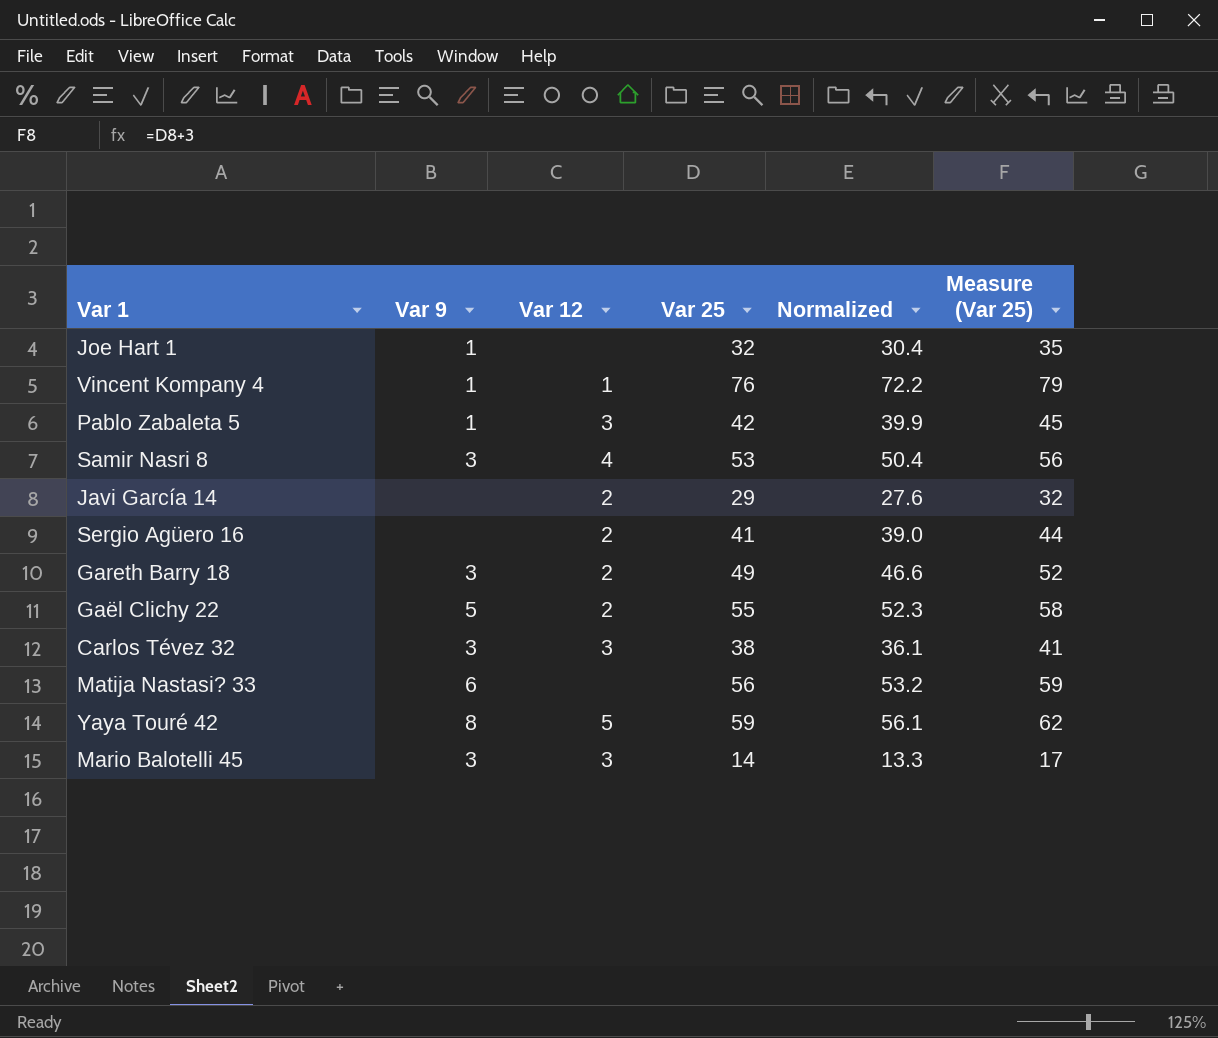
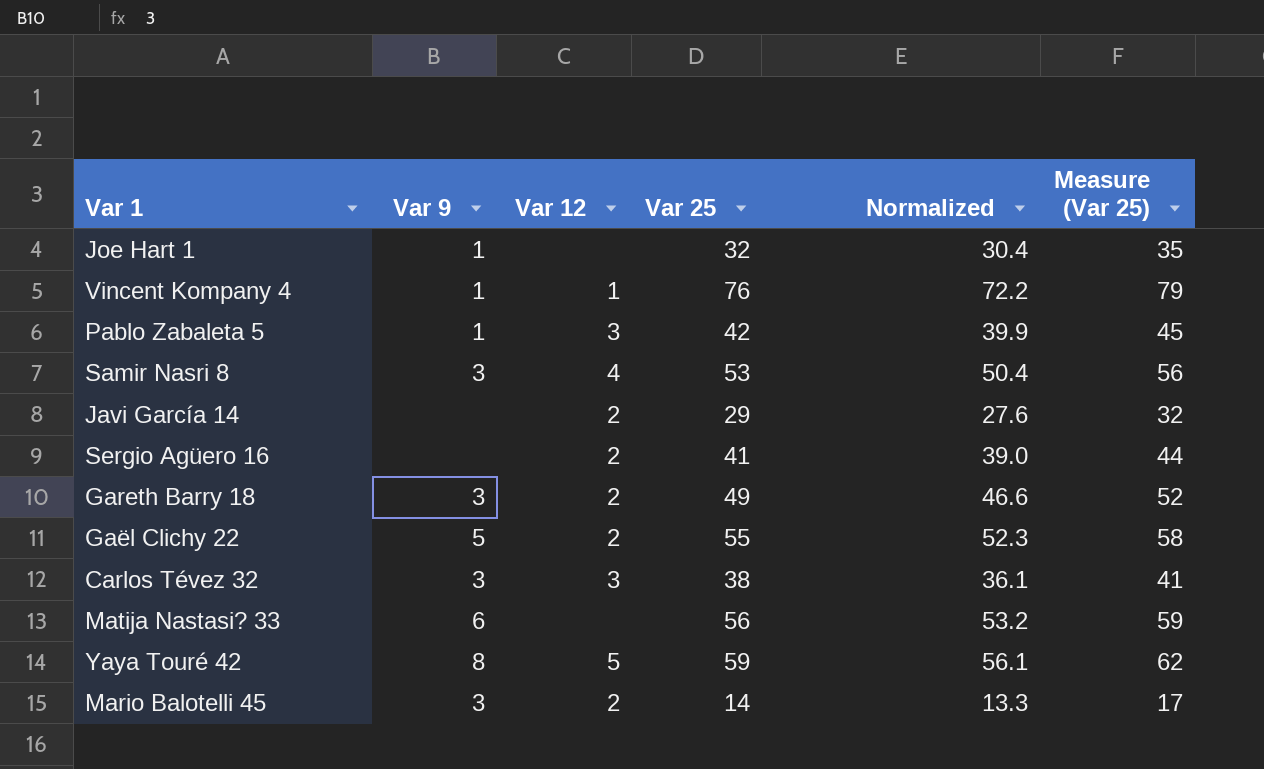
Mario Balotelli 45 | Var 12: 3 -> 2

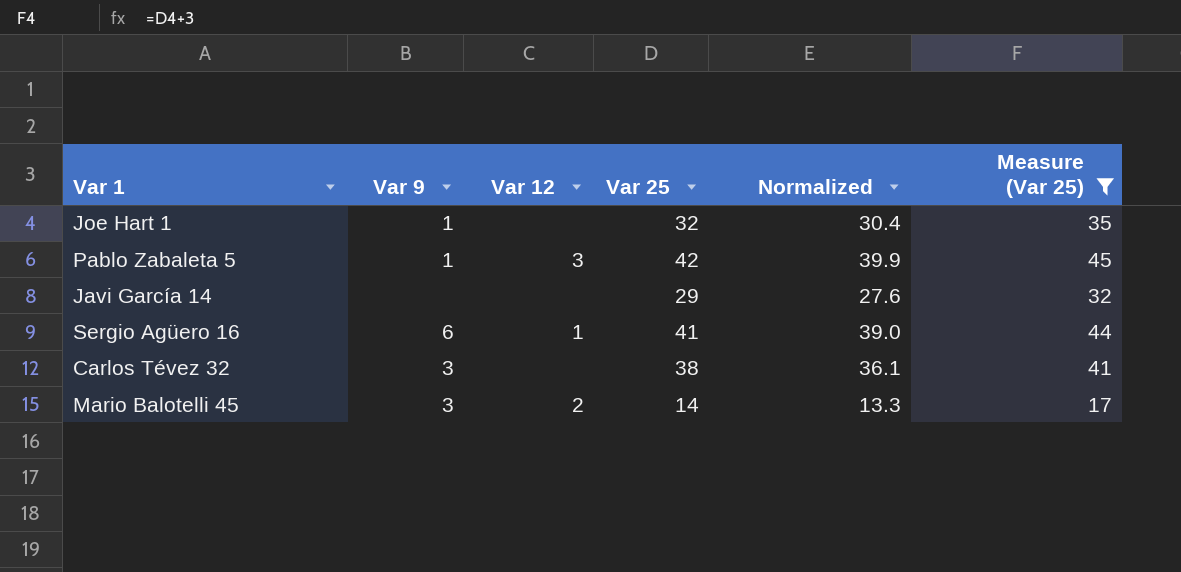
filter: none -> Measure (Var 25) <= 45
Javi García 14 | Var 12: 2 -> none
Sergio Agüero 16 | Var 9: none -> 6
Sergio Agüero 16 | Var 12: 2 -> 1
Carlos Tévez 32 | Var 12: 3 -> none

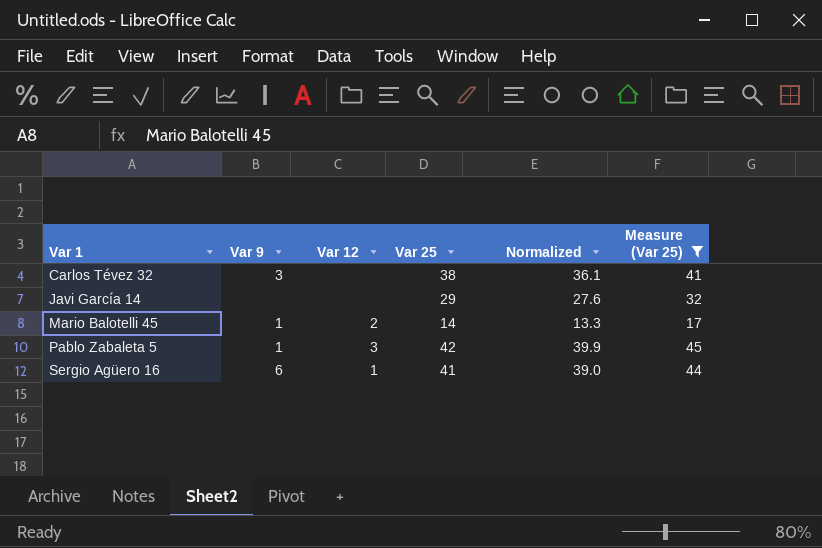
row order: none -> Var 1 ascending
row Joe Hart 1: 1 | none | 32 | 30.4 | 35 -> none
Mario Balotelli 45 | Var 9: 3 -> 1

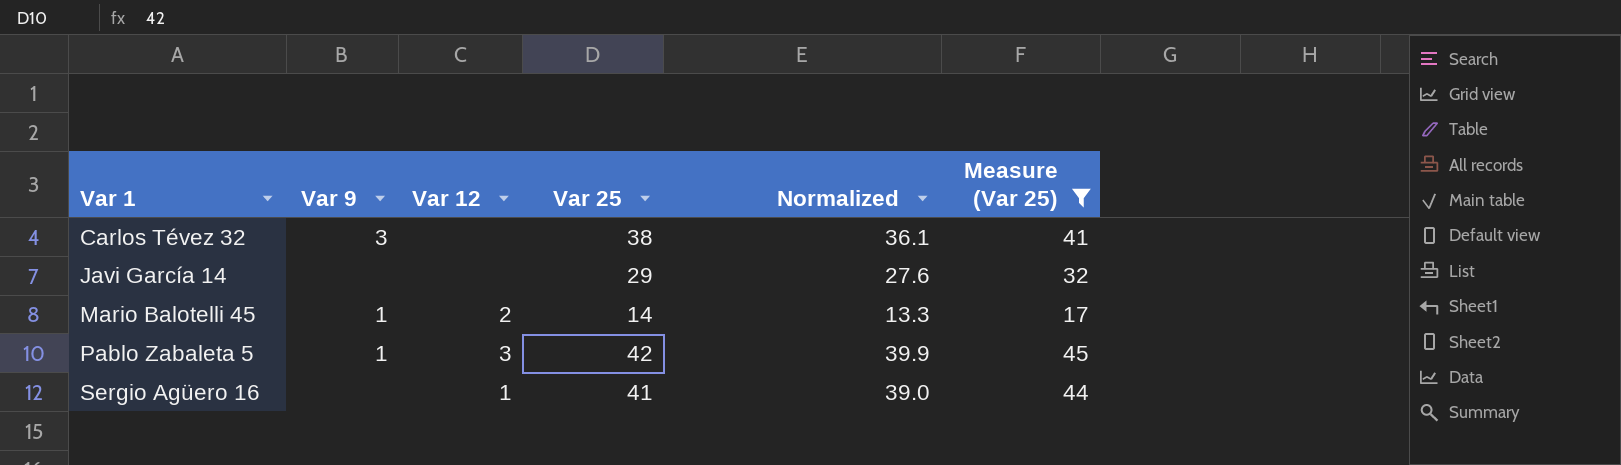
Sergio Agüero 16 | Var 9: 6 -> none

